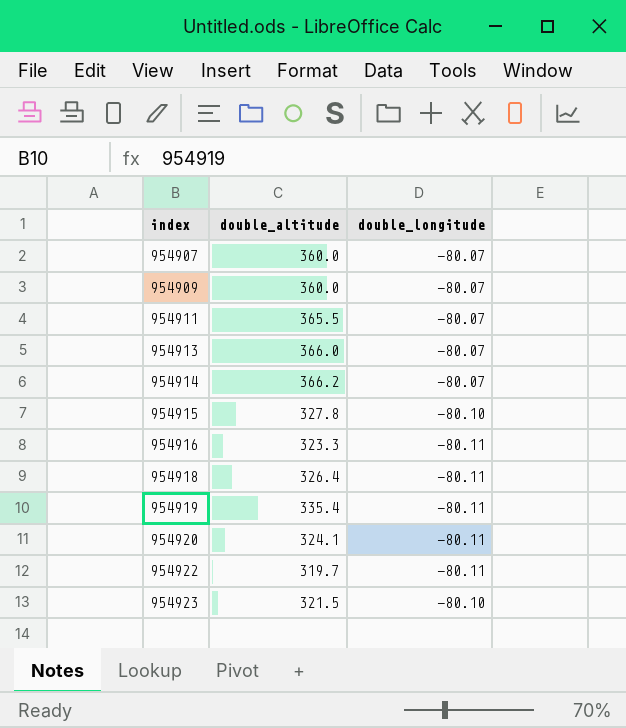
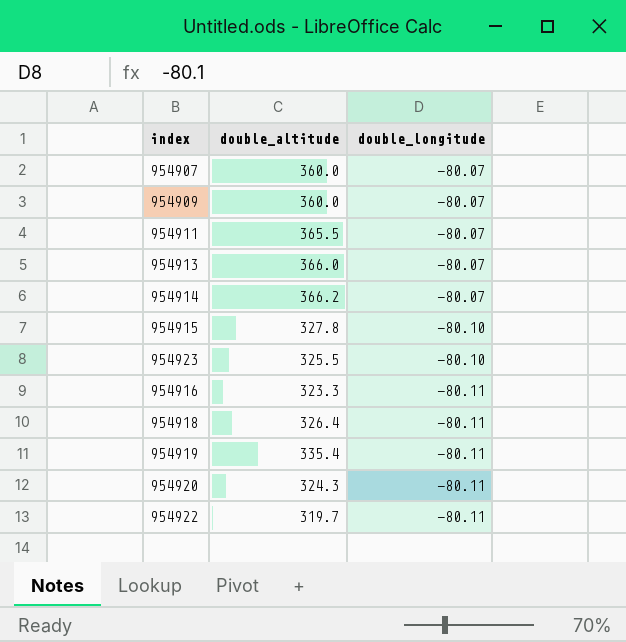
row order: index ascending -> double_longitude descending
954923 | double_altitude: 321.5 -> 325.5
954920 | double_altitude: 324.1 -> 324.3

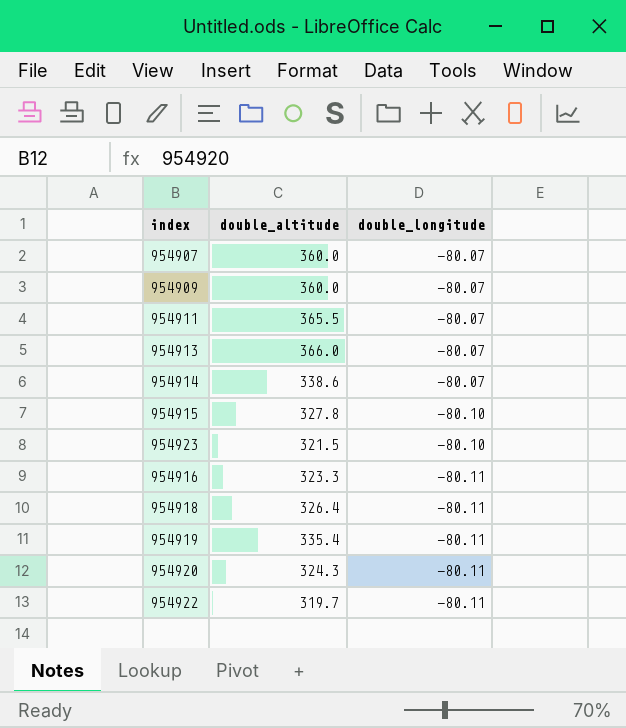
954914 | double_altitude: 366.2 -> 338.6
954923 | double_altitude: 325.5 -> 321.5

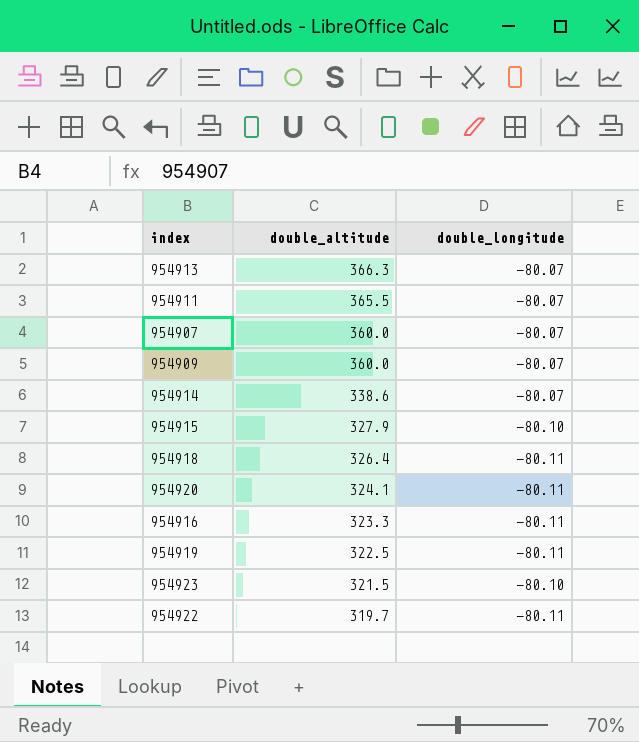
row order: double_longitude descending -> double_altitude descending
954913 | double_altitude: 366.0 -> 366.3
954915 | double_altitude: 327.8 -> 327.9
954920 | double_altitude: 324.3 -> 324.1
954919 | double_altitude: 335.4 -> 322.5

